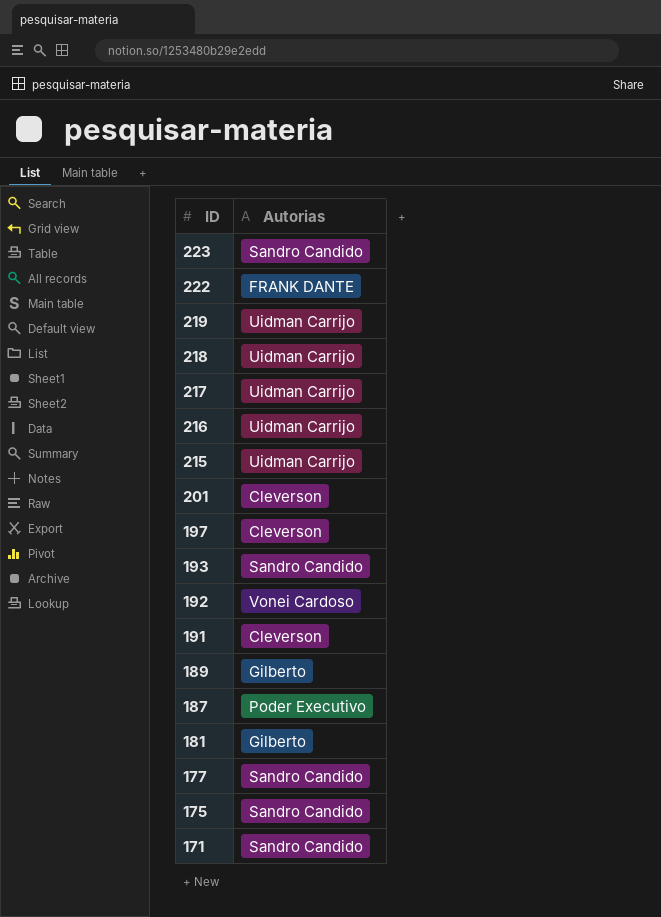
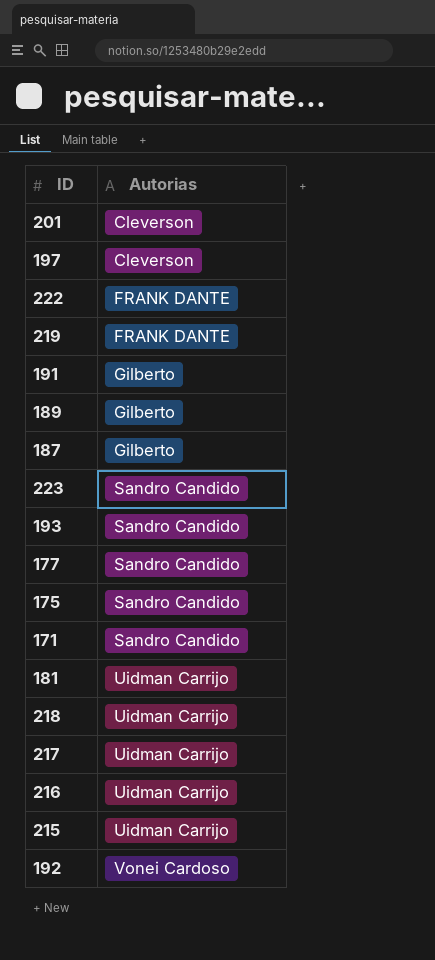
row order: ID descending -> Autorias ascending
219 | Autorias: Uidman Carrijo -> FRANK DANTE
191 | Autorias: Cleverson -> Gilberto
187 | Autorias: Poder Executivo -> Gilberto
181 | Autorias: Gilberto -> Uidman Carrijo

